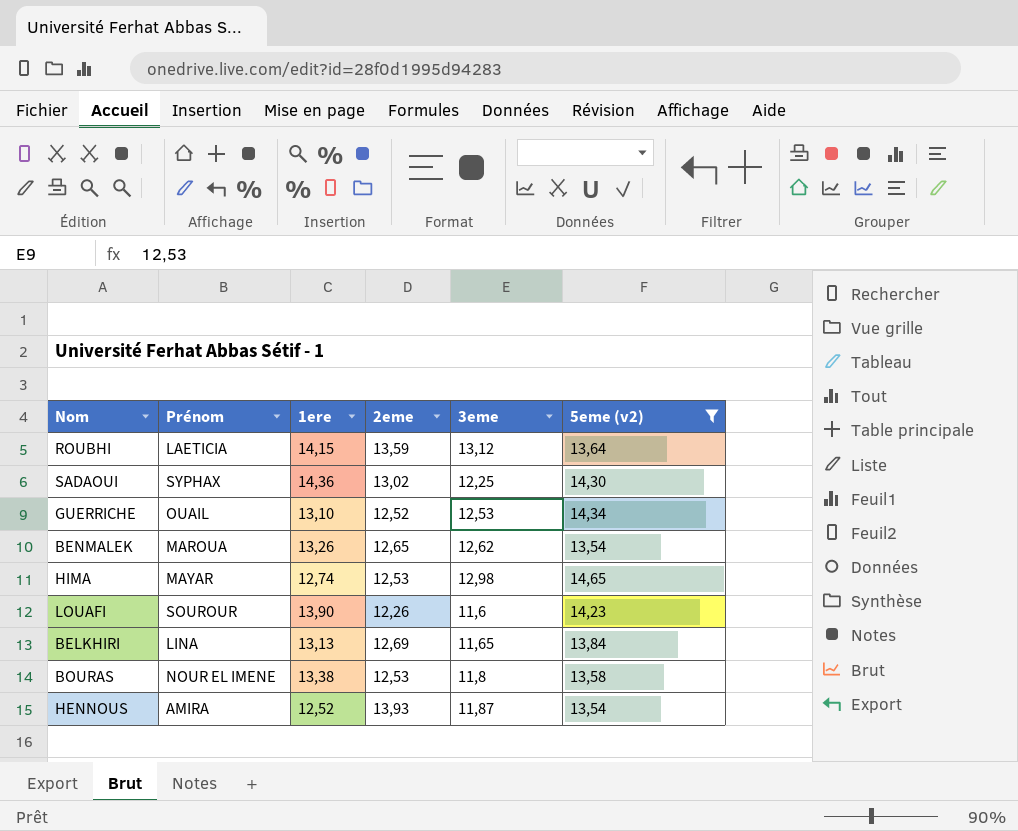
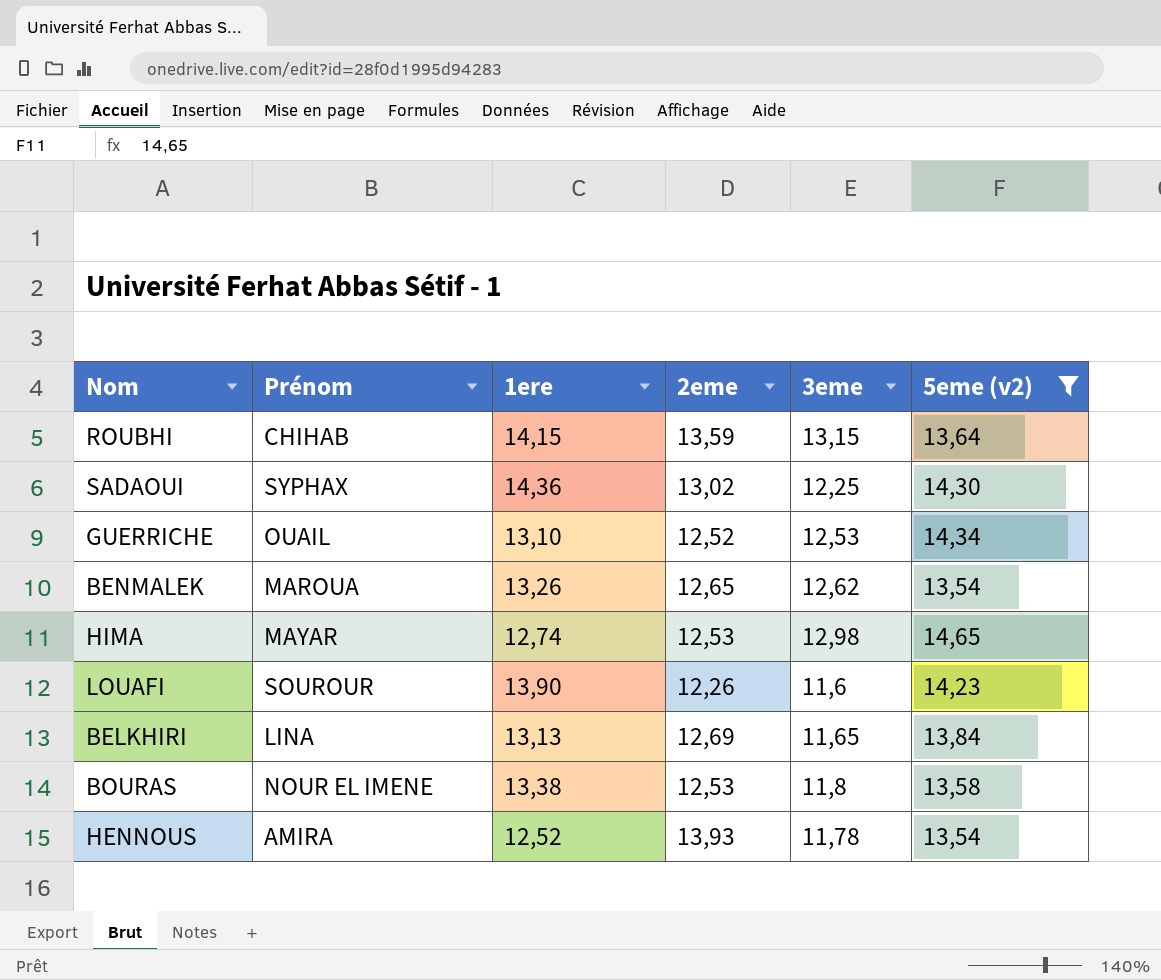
ROUBHI | Prénom: LAETICIA -> CHIHAB
ROUBHI | 3eme: 13,12 -> 13,15
HENNOUS | 3eme: 11,87 -> 11,78

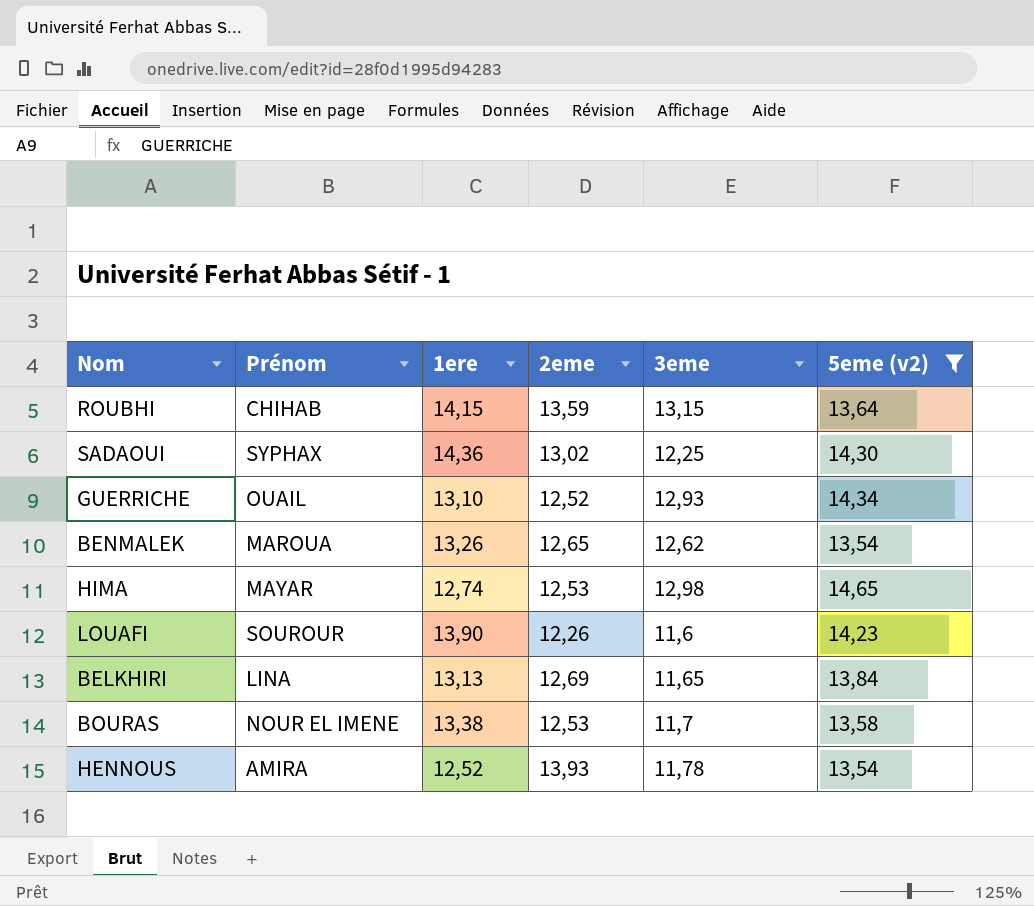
GUERRICHE | 3eme: 12,53 -> 12,93
BOURAS | 3eme: 11,8 -> 11,7

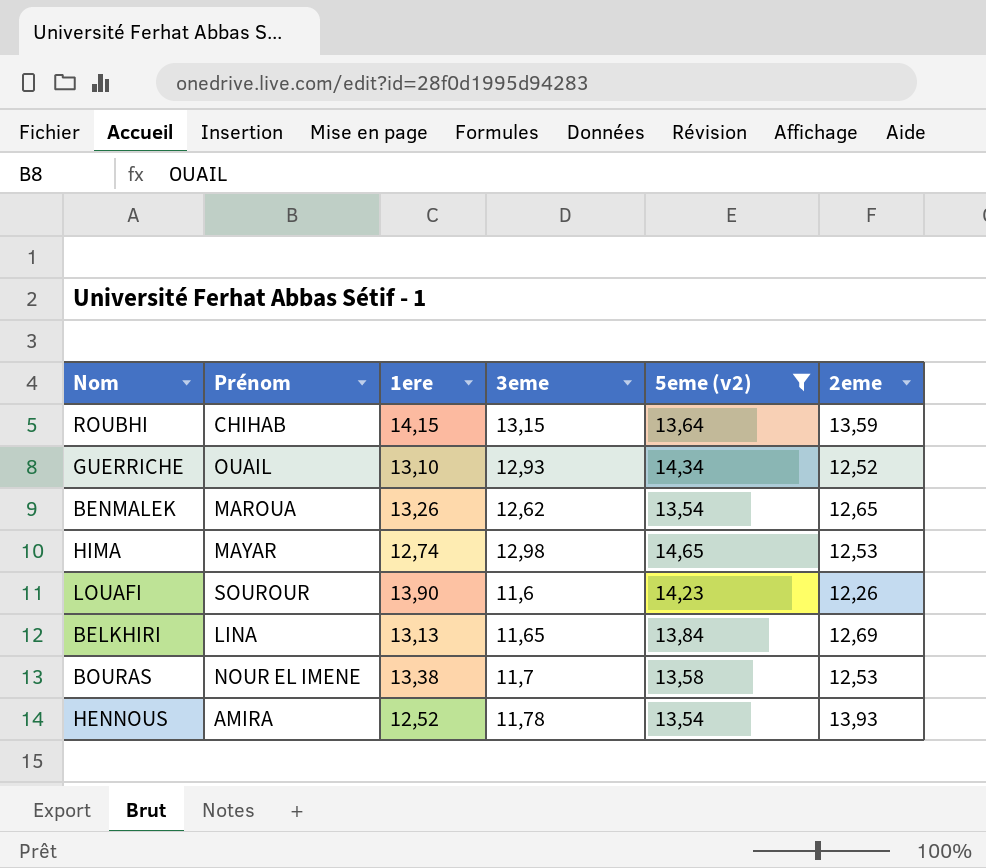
column 2eme | position: 4 -> 6
row SADAOUI: SYPHAX | 14,36 | 13,02 | 12,25 | 14,30 -> none

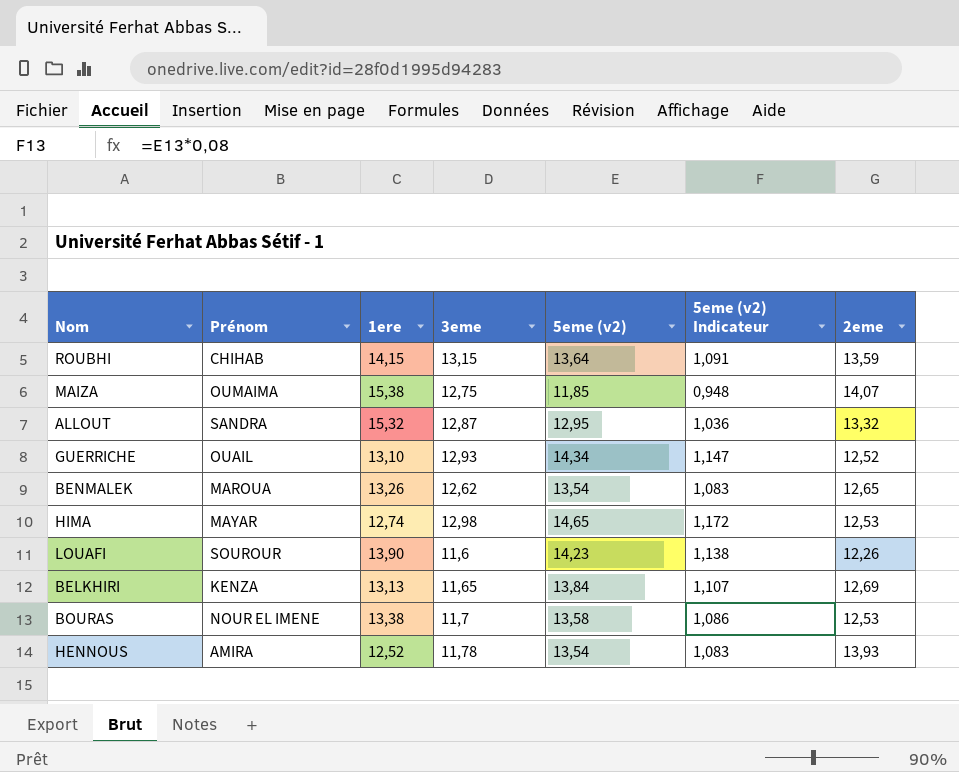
filter: 5eme (v2) >= 13,54 -> none
column 5eme (v2) Indicateur | formula: none -> [5eme (v2)] * 0,08
BELKHIRI | Prénom: LINA -> KENZA

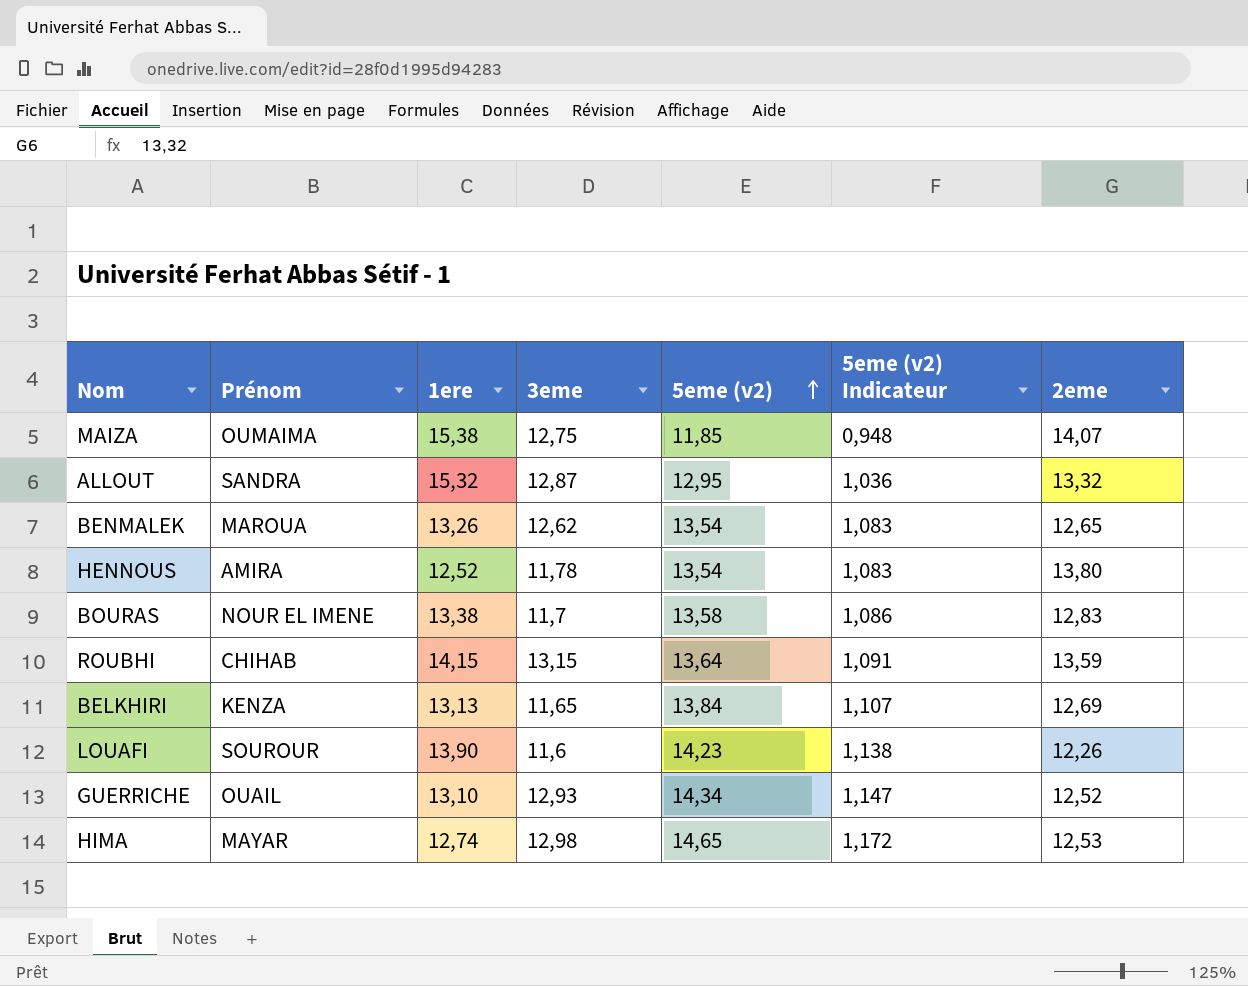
row order: none -> 5eme (v2) ascending
HENNOUS | 2eme: 13,93 -> 13,80
BOURAS | 2eme: 12,53 -> 12,83

